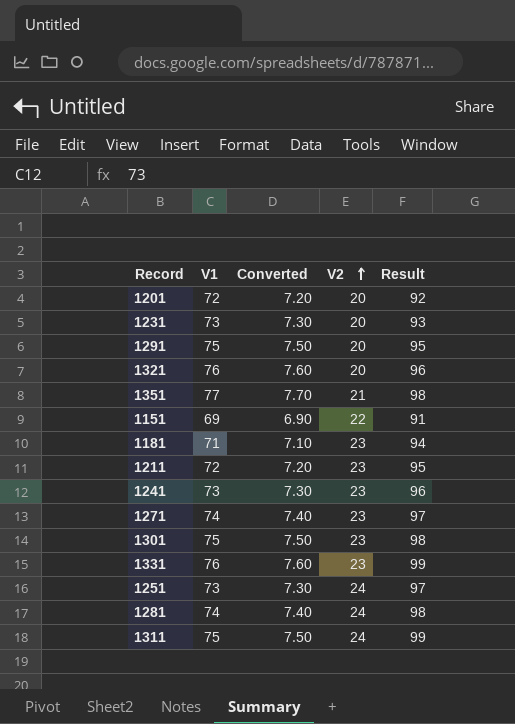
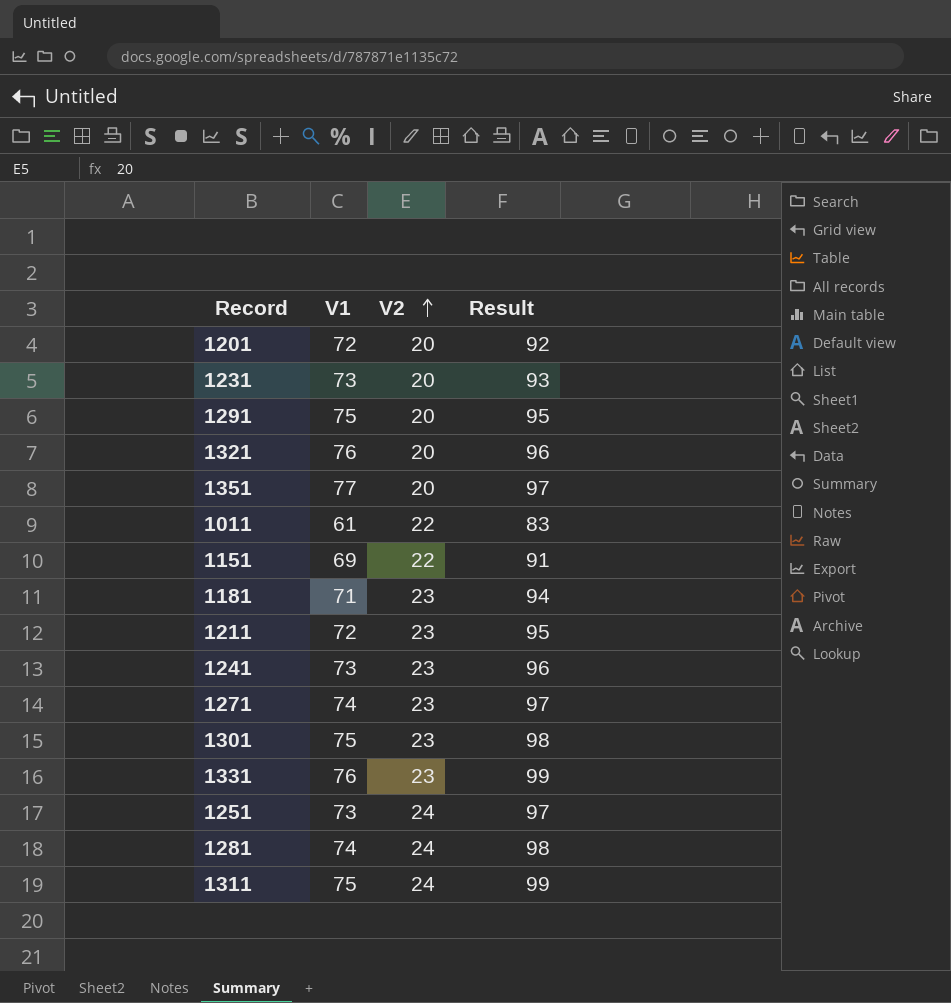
column Converted | formula: [V1] * 0.1 -> none
1351 | V2: 21 -> 20
1351 | Result: 98 -> 97
row 1011: none -> 61 | 22 | 83

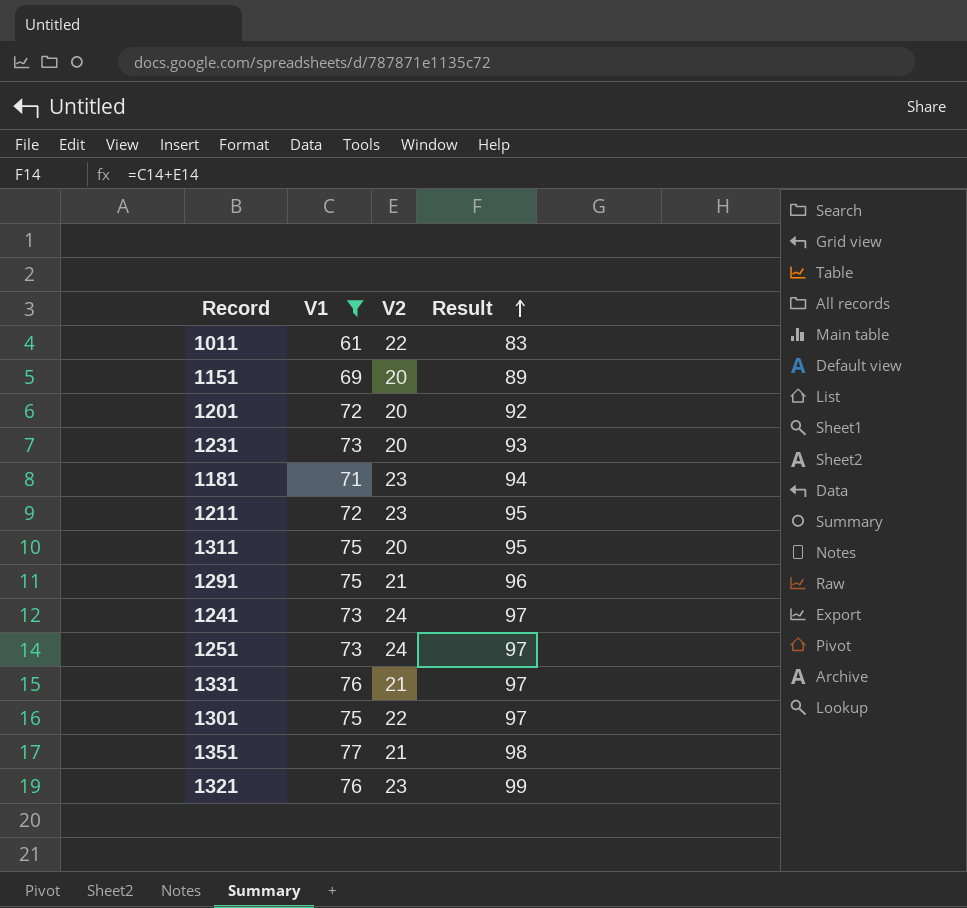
filter: none -> V1 != 74
row order: V2 ascending -> Result ascending
1151 | V2: 22 -> 20
1151 | Result: 91 -> 89
1311 | V2: 24 -> 20
1311 | Result: 99 -> 95
1291 | V2: 20 -> 21
1291 | Result: 95 -> 96
1241 | V2: 23 -> 24
1241 | Result: 96 -> 97
1331 | V2: 23 -> 21
1331 | Result: 99 -> 97
1301 | V2: 23 -> 22
1301 | Result: 98 -> 97
1351 | V2: 20 -> 21
1351 | Result: 97 -> 98
1321 | V2: 20 -> 23
1321 | Result: 96 -> 99

